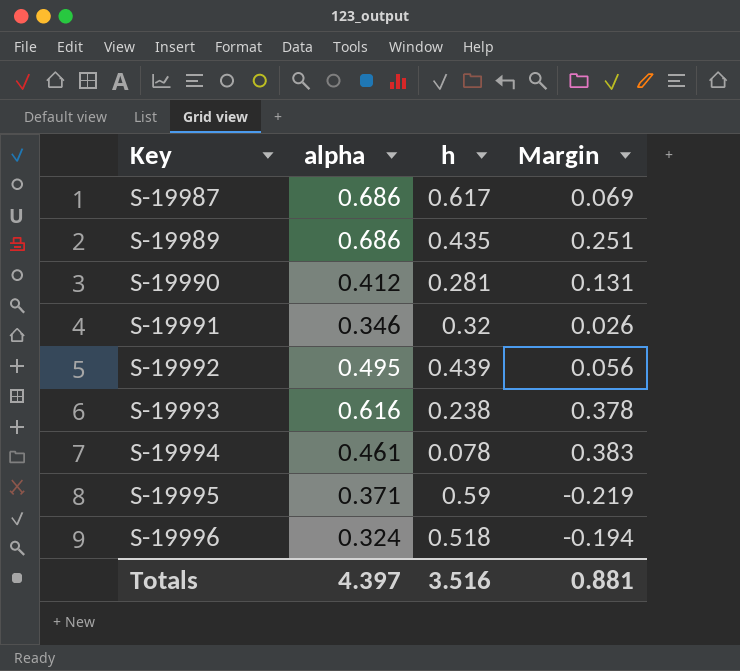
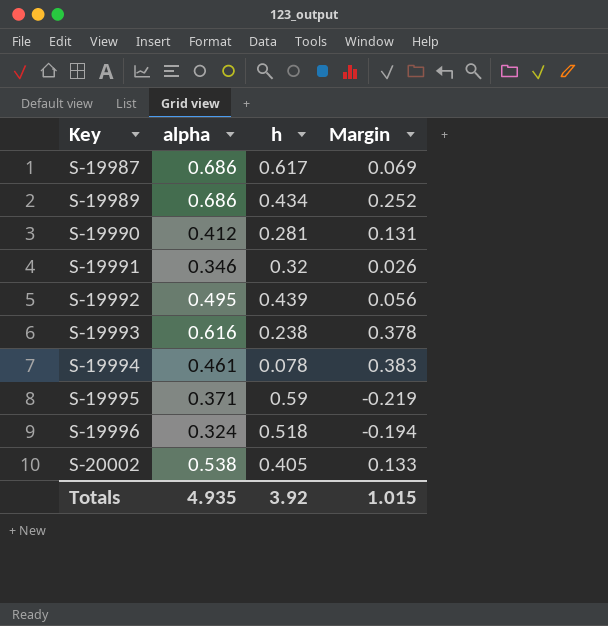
S-19989 | h: 0.435 -> 0.434
S-19989 | Margin: 0.251 -> 0.252
row S-20002: none -> 0.538 | 0.405 | 0.133
Totals | alpha: 4.397 -> 4.935
Totals | h: 3.516 -> 3.92
Totals | Margin: 0.881 -> 1.015

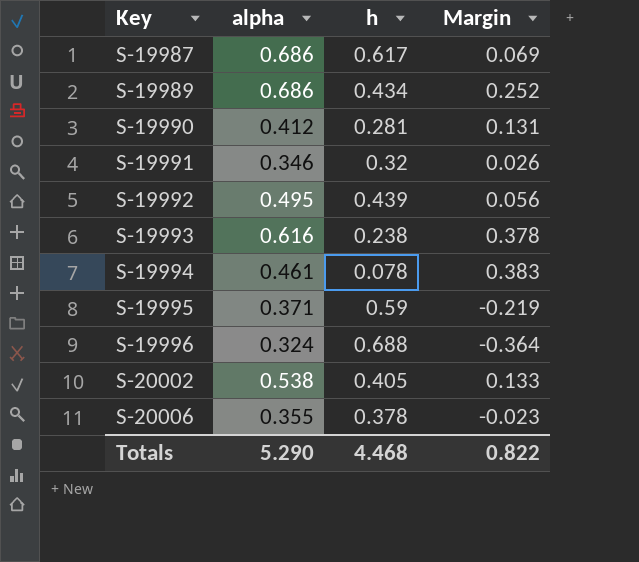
S-19996 | h: 0.518 -> 0.688
S-19996 | Margin: -0.194 -> -0.364
row S-20006: none -> 0.355 | 0.378 | -0.023
Totals | alpha: 4.935 -> 5.290
Totals | h: 3.92 -> 4.468
Totals | Margin: 1.015 -> 0.822

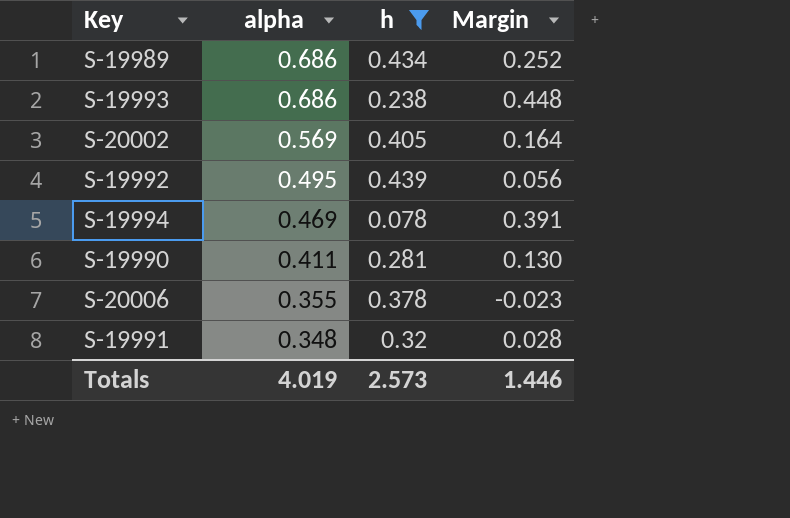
filter: none -> h <= 0.439
row order: Key ascending -> alpha descending
S-19993 | alpha: 0.616 -> 0.686
S-19993 | Margin: 0.378 -> 0.448
S-20002 | alpha: 0.538 -> 0.569
S-20002 | Margin: 0.133 -> 0.164
S-19994 | alpha: 0.461 -> 0.469
S-19994 | Margin: 0.383 -> 0.391
S-19990 | alpha: 0.412 -> 0.411
S-19990 | Margin: 0.131 -> 0.130
S-19991 | alpha: 0.346 -> 0.348
S-19991 | Margin: 0.026 -> 0.028
Totals | alpha: 5.290 -> 4.019
Totals | h: 4.468 -> 2.573
Totals | Margin: 0.822 -> 1.446

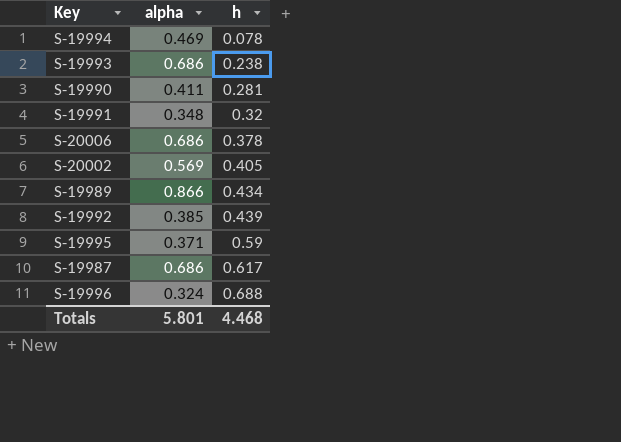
filter: h <= 0.439 -> none
row order: alpha descending -> h ascending
column Margin | formula: [alpha] - [h] -> none
S-20006 | alpha: 0.355 -> 0.686
S-19989 | alpha: 0.686 -> 0.866
S-19992 | alpha: 0.495 -> 0.385
Totals | alpha: 4.019 -> 5.801
Totals | h: 2.573 -> 4.468

